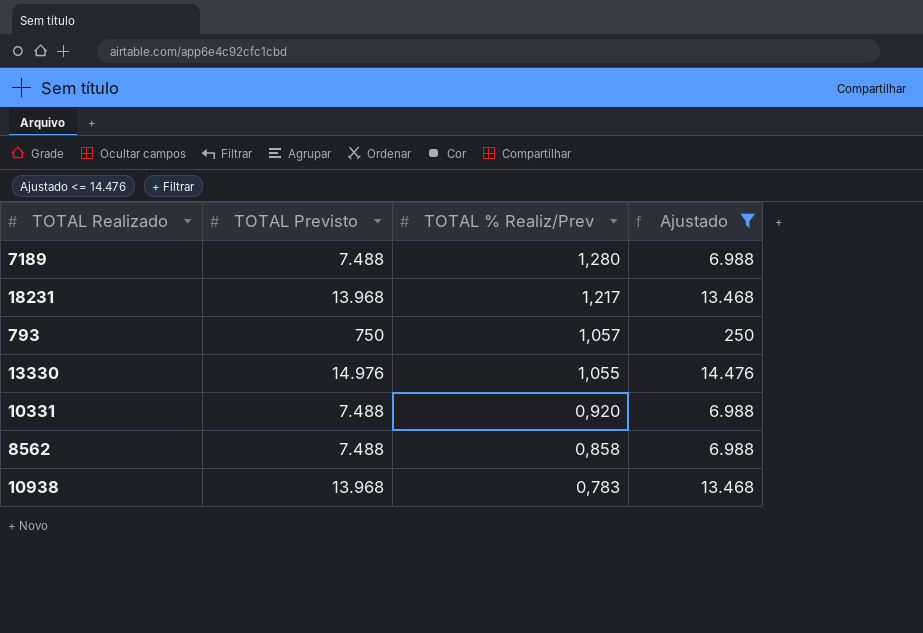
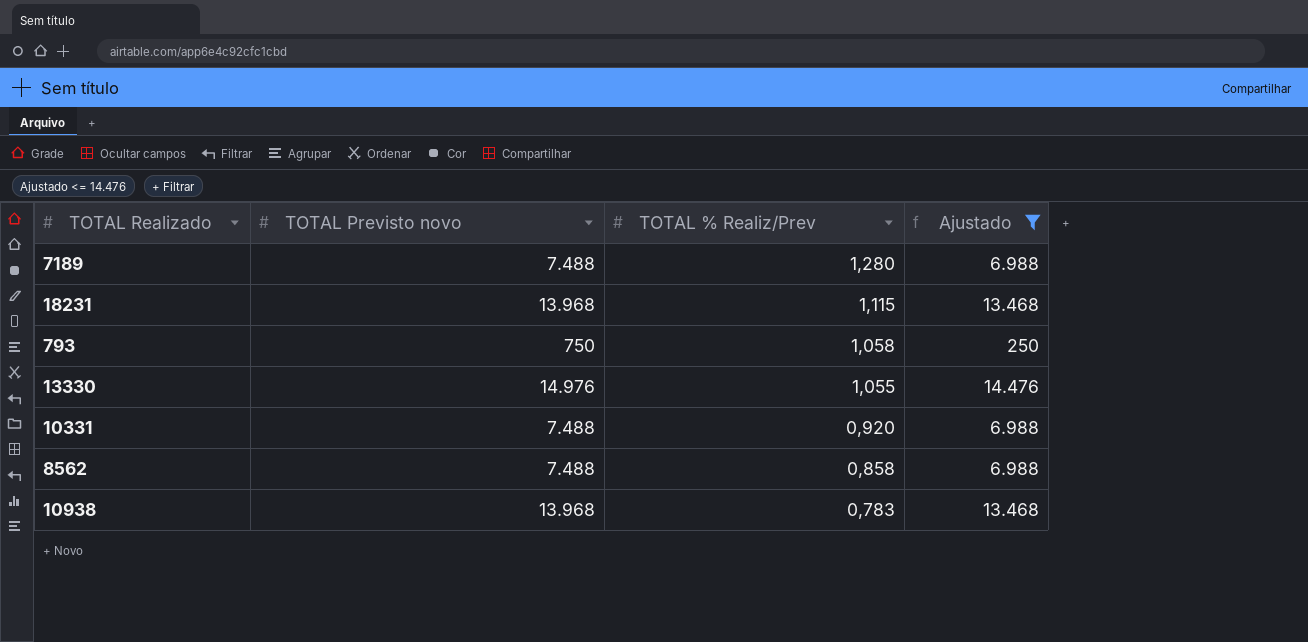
column name: TOTAL Previsto -> TOTAL Previsto novo
18231 | TOTAL % Realiz/Prev: 1,217 -> 1,115
793 | TOTAL % Realiz/Prev: 1,057 -> 1,058

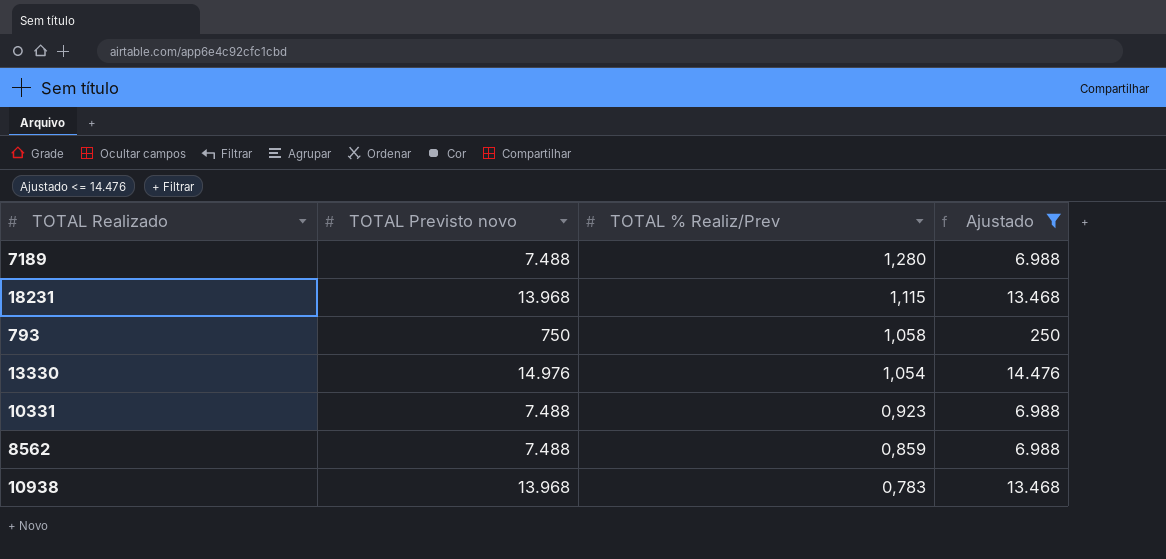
13330 | TOTAL % Realiz/Prev: 1,055 -> 1,054
10331 | TOTAL % Realiz/Prev: 0,920 -> 0,923
8562 | TOTAL % Realiz/Prev: 0,858 -> 0,859

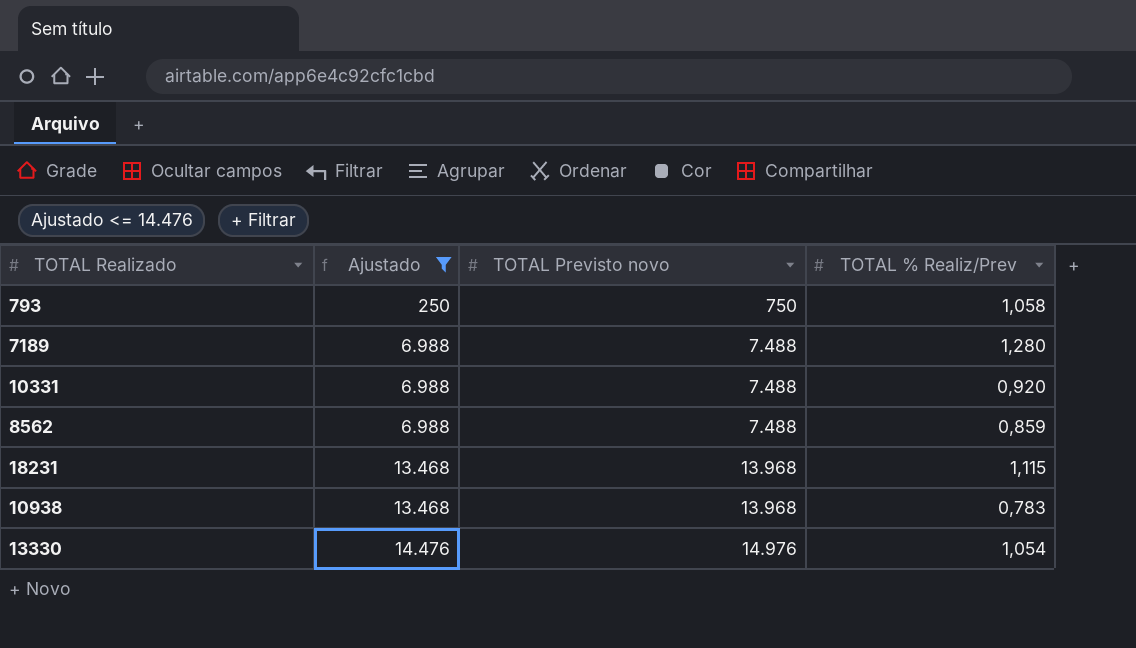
row order: TOTAL % Realiz/Prev descending -> Ajustado ascending
column Ajustado | position: 4 -> 2
10331 | TOTAL % Realiz/Prev: 0,923 -> 0,920

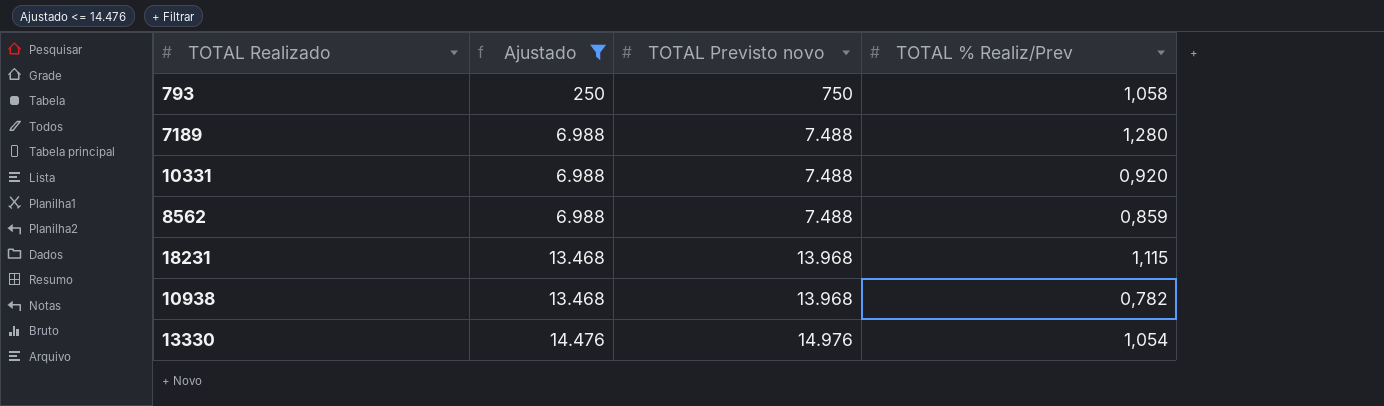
10938 | TOTAL % Realiz/Prev: 0,783 -> 0,782

